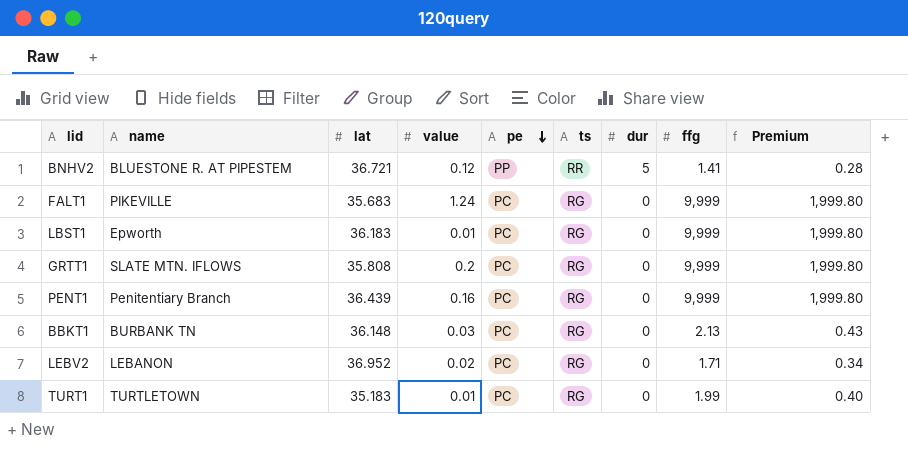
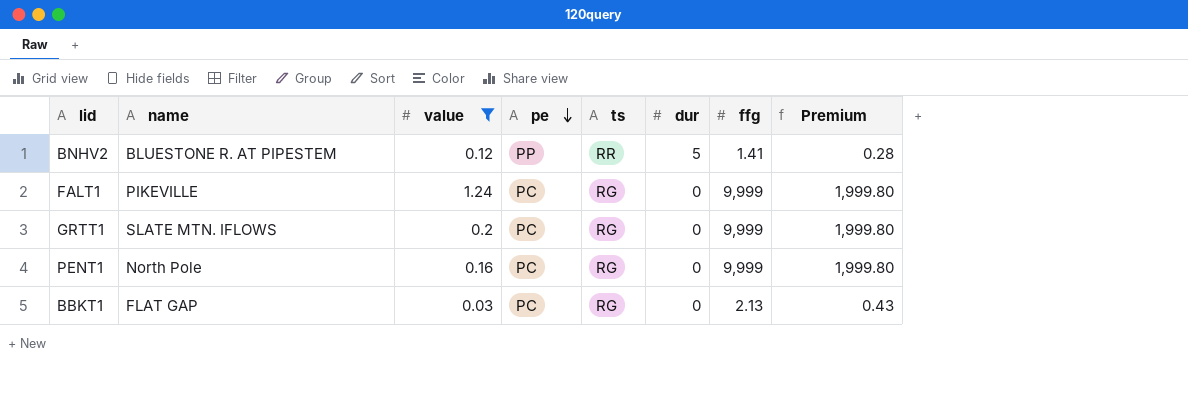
filter: none -> value >= 0.03
column lat | position: 3 -> none
PENT1 | name: Penitentiary Branch -> North Pole
BBKT1 | name: BURBANK TN -> FLAT GAP

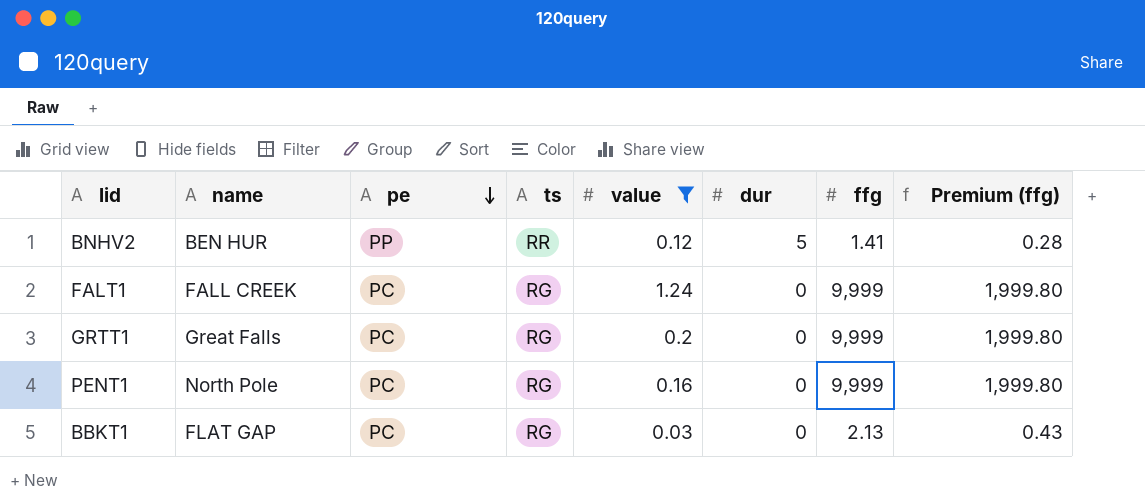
column value | position: 3 -> 5
column name: Premium -> Premium (ffg)
BNHV2 | name: BLUESTONE R. AT PIPESTEM -> BEN HUR
FALT1 | name: PIKEVILLE -> FALL CREEK
GRTT1 | name: SLATE MTN. IFLOWS -> Great Falls

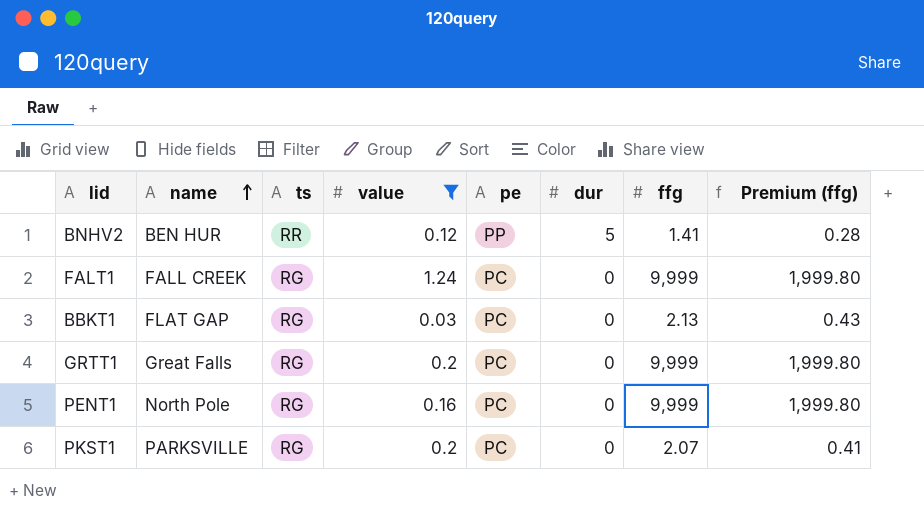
row order: pe descending -> name ascending
column pe | position: 3 -> 5
row PKST1: none -> PARKSVILLE | RG | 0.2 | PC | 0 | 2.07 | 0.41

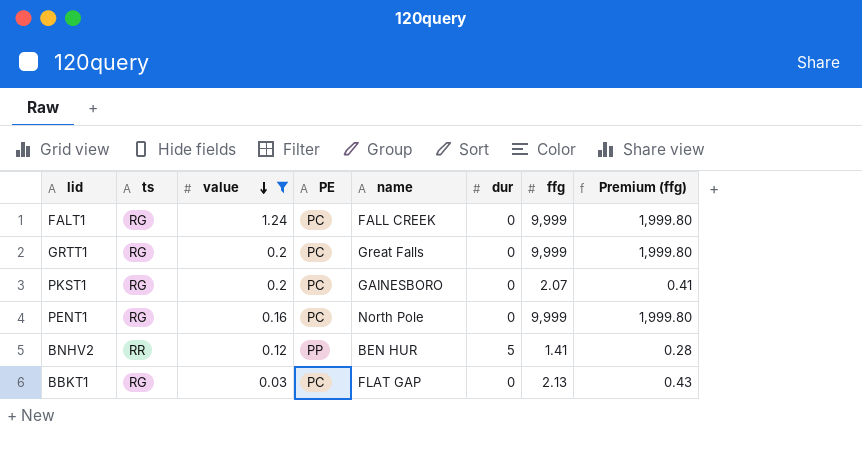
row order: name ascending -> value descending
column name: pe -> PE
column name | position: 2 -> 5
PKST1 | name: PARKSVILLE -> GAINESBORO

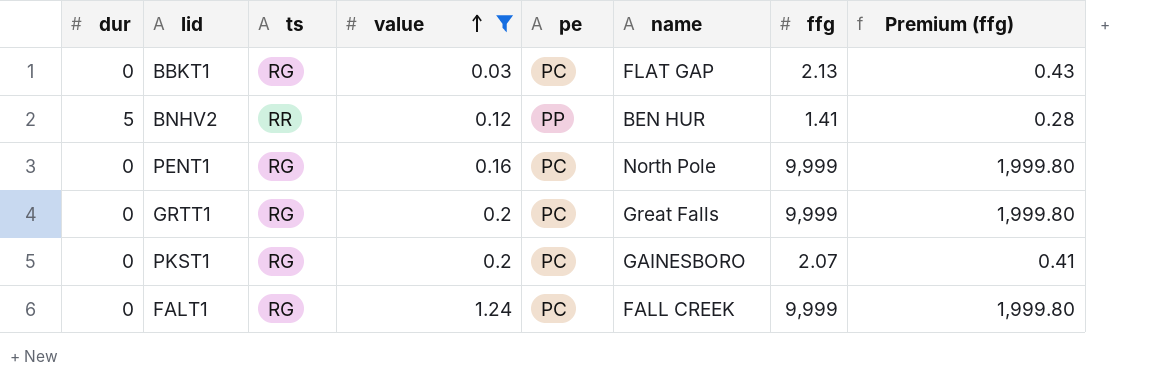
row order: value descending -> value ascending
column dur | position: 6 -> 1
column name: PE -> pe

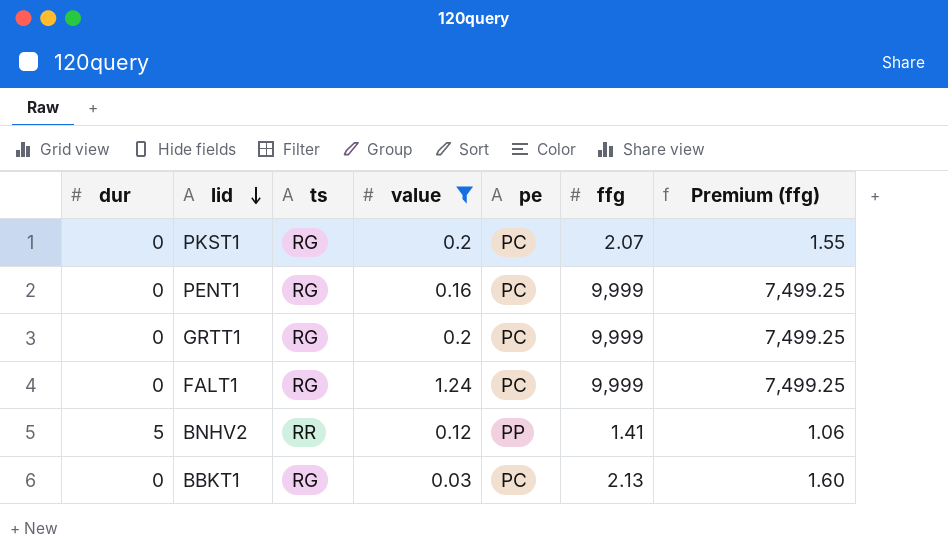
row order: value ascending -> lid descending
column name | position: 6 -> none
column Premium (ffg) | formula: [ffg] * 0.2 -> [ffg] * 0.75

